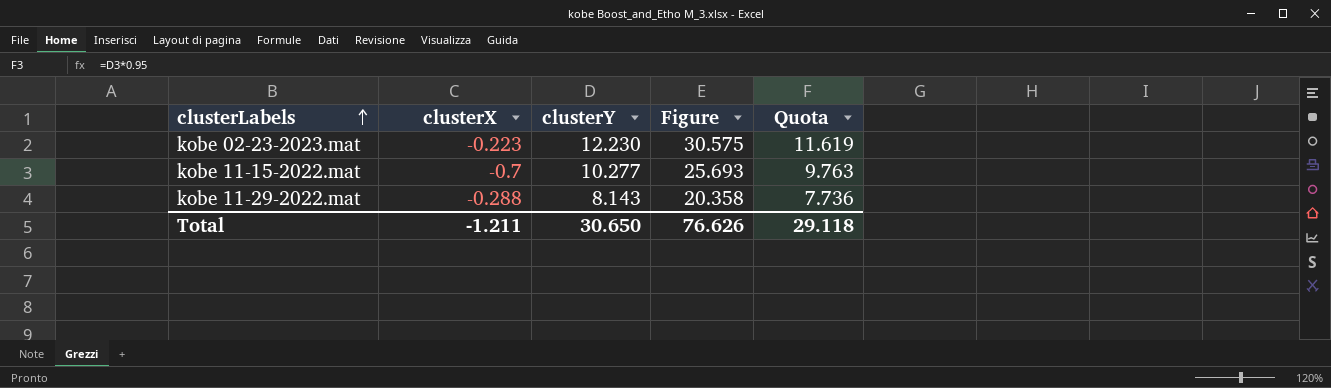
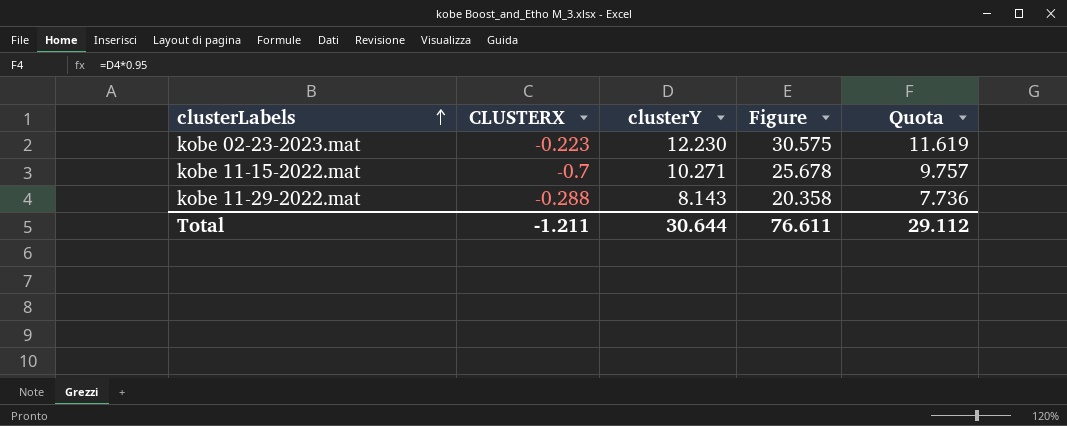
column name: clusterX -> CLUSTERX
kobe 11-15-2022.mat | clusterY: 10.277 -> 10.271
kobe 11-15-2022.mat | Figure: 25.693 -> 25.678
kobe 11-15-2022.mat | Quota: 9.763 -> 9.757
Total | clusterY: 30.650 -> 30.644
Total | Figure: 76.626 -> 76.611
Total | Quota: 29.118 -> 29.112

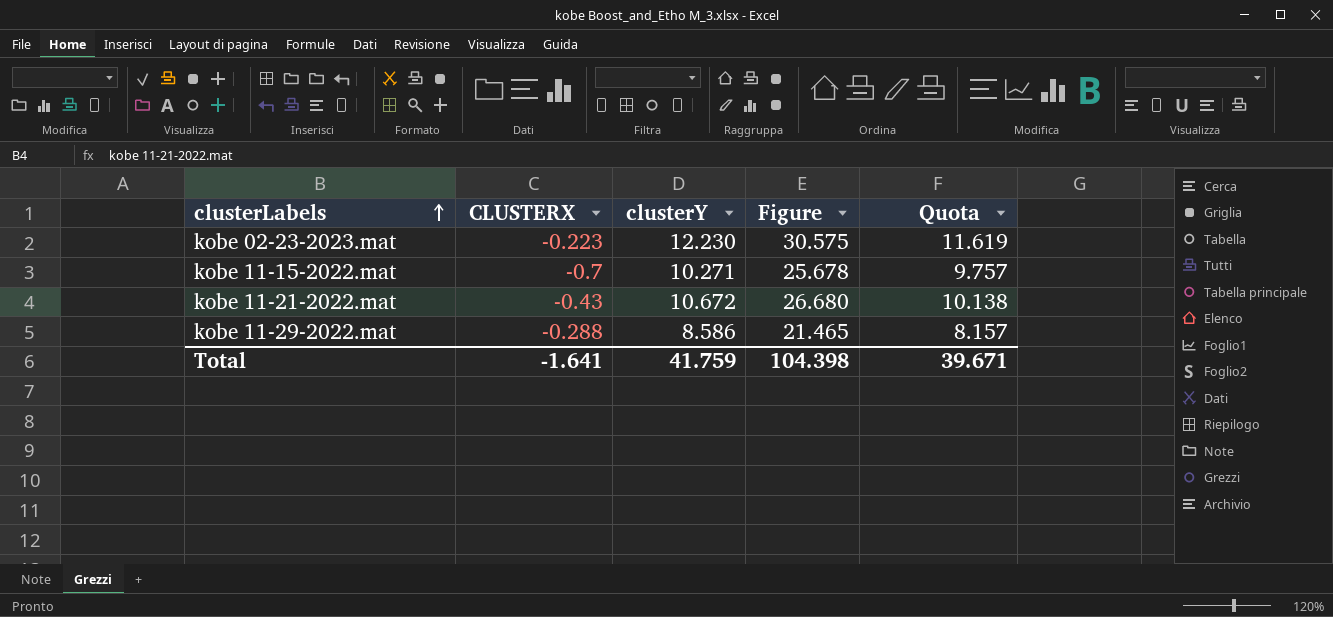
row kobe 11-21-2022.mat: none -> -0.43 | 10.672 | 26.680 | 10.138
kobe 11-29-2022.mat | clusterY: 8.143 -> 8.586
kobe 11-29-2022.mat | Figure: 20.358 -> 21.465
kobe 11-29-2022.mat | Quota: 7.736 -> 8.157
Total | CLUSTERX: -1.211 -> -1.641
Total | clusterY: 30.644 -> 41.759
Total | Figure: 76.611 -> 104.398
Total | Quota: 29.112 -> 39.671

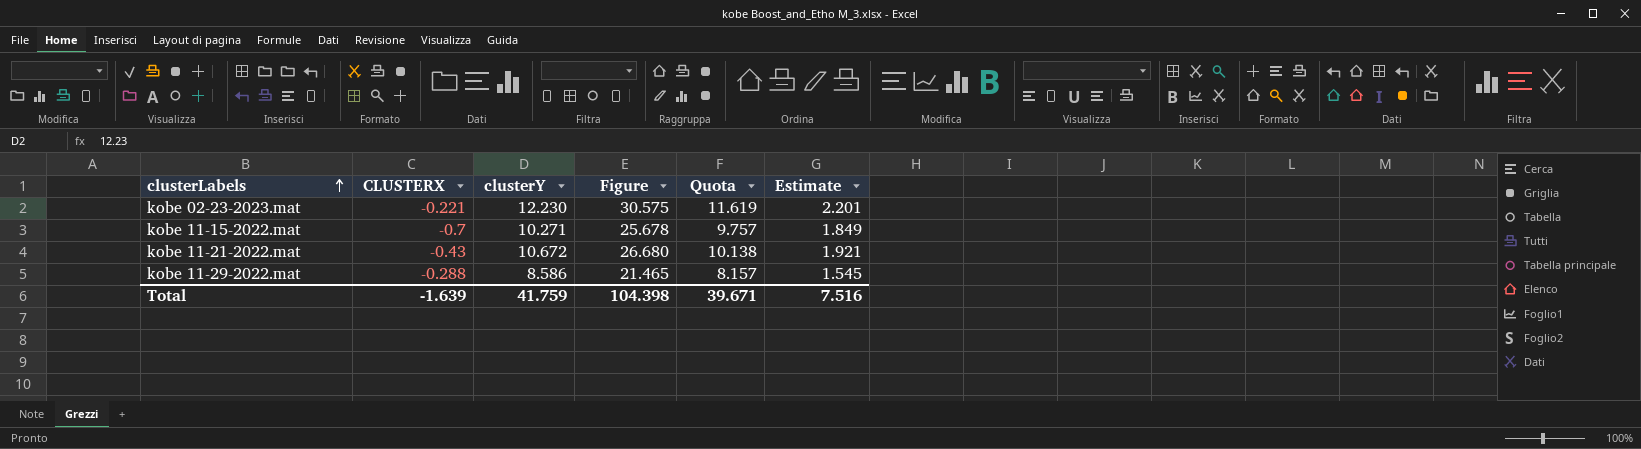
column Estimate | formula: none -> [clusterY] * 0.18
kobe 02-23-2023.mat | CLUSTERX: -0.223 -> -0.221
Total | CLUSTERX: -1.641 -> -1.639

